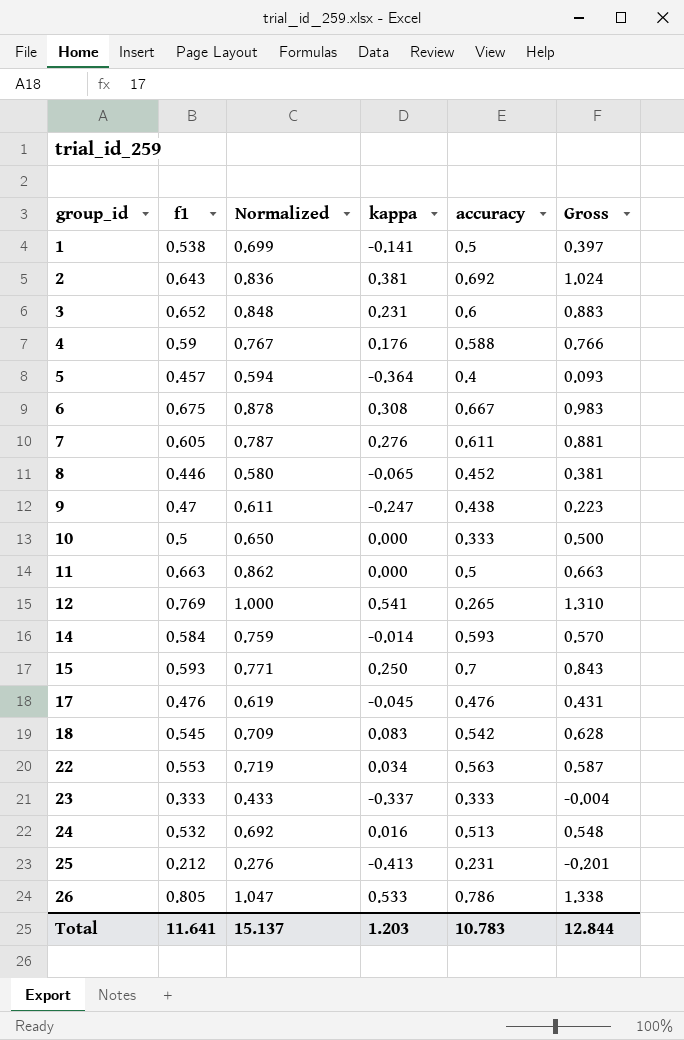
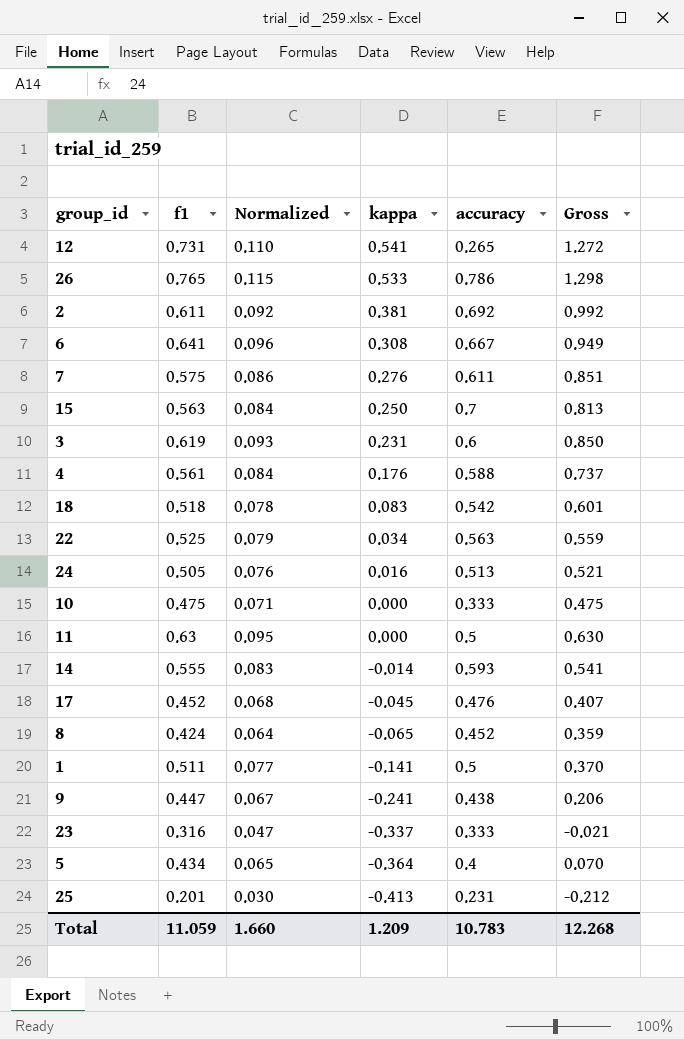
row order: group_id ascending -> kappa descending
column Normalized | formula: [f1] * 1.3 -> [f1] * 0.15
12 | f1: 0.769 -> 0.731
12 | Gross: 1.310 -> 1.272
26 | f1: 0.805 -> 0.765
26 | Gross: 1.338 -> 1.298
2 | f1: 0.643 -> 0.611
2 | Gross: 1.024 -> 0.992
6 | f1: 0.675 -> 0.641
6 | Gross: 0.983 -> 0.949
7 | f1: 0.605 -> 0.575
7 | Gross: 0.881 -> 0.851
15 | f1: 0.593 -> 0.563
15 | Gross: 0.843 -> 0.813
3 | f1: 0.652 -> 0.619
3 | Gross: 0.883 -> 0.850
4 | f1: 0.59 -> 0.561
4 | Gross: 0.766 -> 0.737
18 | f1: 0.545 -> 0.518
18 | Gross: 0.628 -> 0.601
22 | f1: 0.553 -> 0.525
22 | Gross: 0.587 -> 0.559
24 | f1: 0.532 -> 0.505
24 | Gross: 0.548 -> 0.521
10 | f1: 0.5 -> 0.475
10 | Gross: 0.500 -> 0.475
11 | f1: 0.663 -> 0.63
11 | Gross: 0.663 -> 0.630
14 | f1: 0.584 -> 0.555
14 | Gross: 0.570 -> 0.541
17 | f1: 0.476 -> 0.452
17 | Gross: 0.431 -> 0.407
8 | f1: 0.446 -> 0.424
8 | Gross: 0.381 -> 0.359
1 | f1: 0.538 -> 0.511
1 | Gross: 0.397 -> 0.370
9 | f1: 0.47 -> 0.447
9 | kappa: -0.247 -> -0.241
9 | Gross: 0.223 -> 0.206
23 | f1: 0.333 -> 0.316
23 | Gross: -0.004 -> -0.021
5 | f1: 0.457 -> 0.434
5 | Gross: 0.093 -> 0.070
25 | f1: 0.212 -> 0.201
25 | Gross: -0.201 -> -0.212
Total | f1: 11.641 -> 11.059
Total | Normalized: 15.137 -> 1.660
Total | kappa: 1.203 -> 1.209
Total | Gross: 12.844 -> 12.268

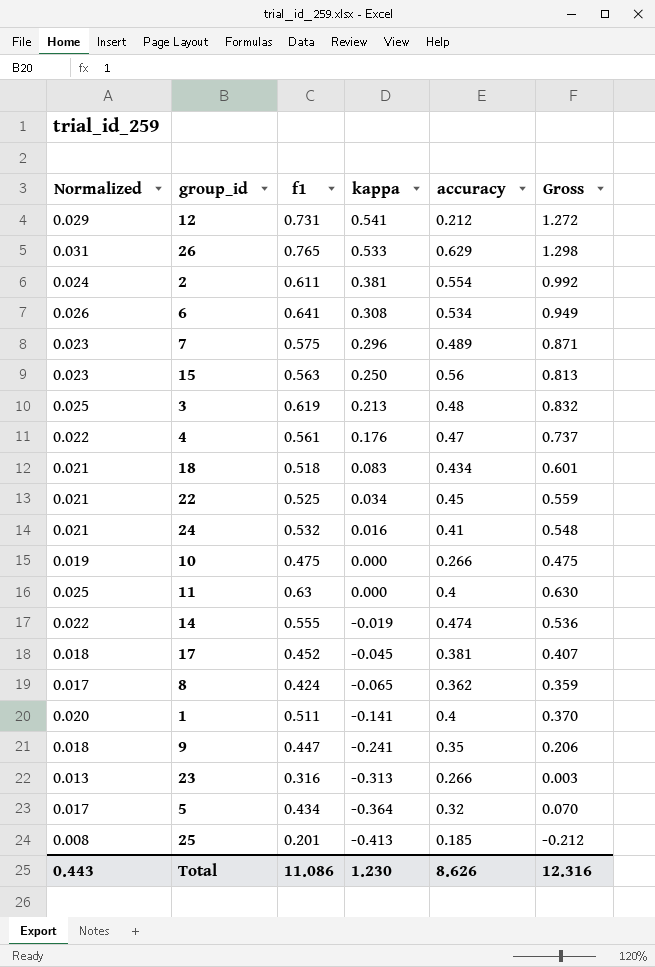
column Normalized | formula: [f1] * 0.15 -> [f1] * 0.04
column Normalized | position: 3 -> 1
12 | accuracy: 0.265 -> 0.212
26 | accuracy: 0.786 -> 0.629
2 | accuracy: 0.692 -> 0.554
6 | accuracy: 0.667 -> 0.534
7 | kappa: 0.276 -> 0.296
7 | accuracy: 0.611 -> 0.489
7 | Gross: 0.851 -> 0.871
15 | accuracy: 0.7 -> 0.56
3 | kappa: 0.231 -> 0.213
3 | accuracy: 0.6 -> 0.48
3 | Gross: 0.850 -> 0.832
4 | accuracy: 0.588 -> 0.47
18 | accuracy: 0.542 -> 0.434
22 | accuracy: 0.563 -> 0.45
24 | f1: 0.505 -> 0.532
24 | accuracy: 0.513 -> 0.41
24 | Gross: 0.521 -> 0.548
10 | accuracy: 0.333 -> 0.266
11 | accuracy: 0.5 -> 0.4
14 | kappa: -0.014 -> -0.019
14 | accuracy: 0.593 -> 0.474
14 | Gross: 0.541 -> 0.536
17 | accuracy: 0.476 -> 0.381
8 | accuracy: 0.452 -> 0.362
1 | accuracy: 0.5 -> 0.4
9 | accuracy: 0.438 -> 0.35
23 | kappa: -0.337 -> -0.313
23 | accuracy: 0.333 -> 0.266
23 | Gross: -0.021 -> 0.003
5 | accuracy: 0.4 -> 0.32
25 | accuracy: 0.231 -> 0.185
Total | Normalized: 1.660 -> 0.443
Total | f1: 11.059 -> 11.086
Total | kappa: 1.209 -> 1.230
Total | accuracy: 10.783 -> 8.626
Total | Gross: 12.268 -> 12.316

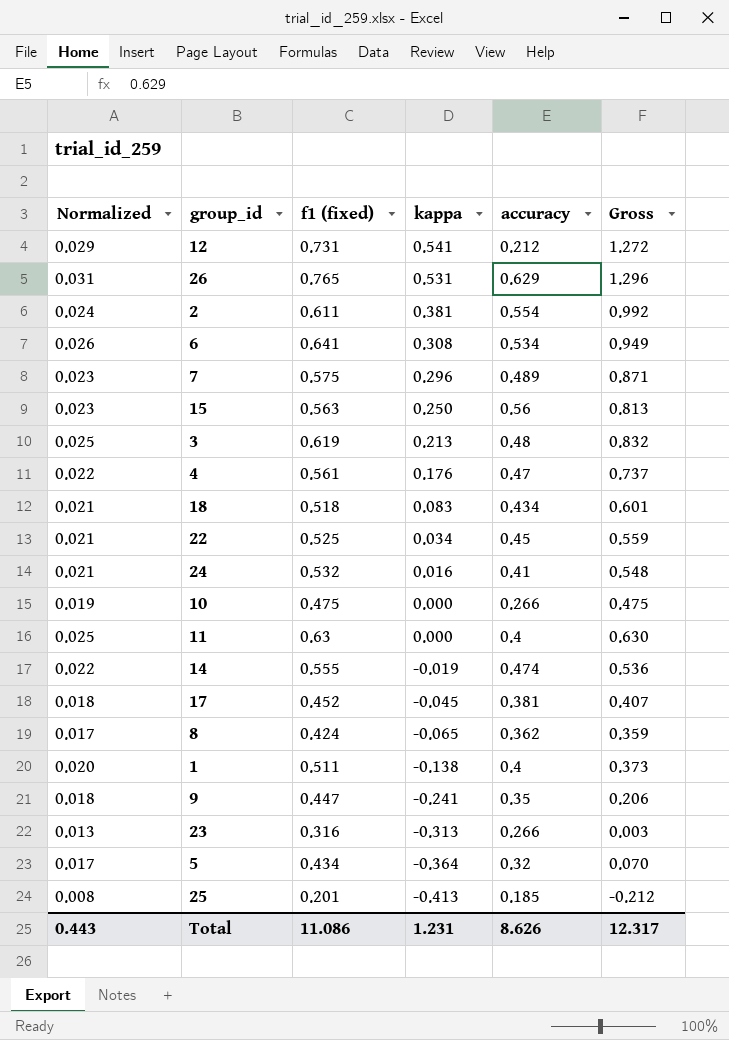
column name: f1 -> f1 (fixed)
26 | kappa: 0.533 -> 0.531
26 | Gross: 1.298 -> 1.296
1 | kappa: -0.141 -> -0.138
1 | Gross: 0.370 -> 0.373
Total | kappa: 1.230 -> 1.231
Total | Gross: 12.316 -> 12.317

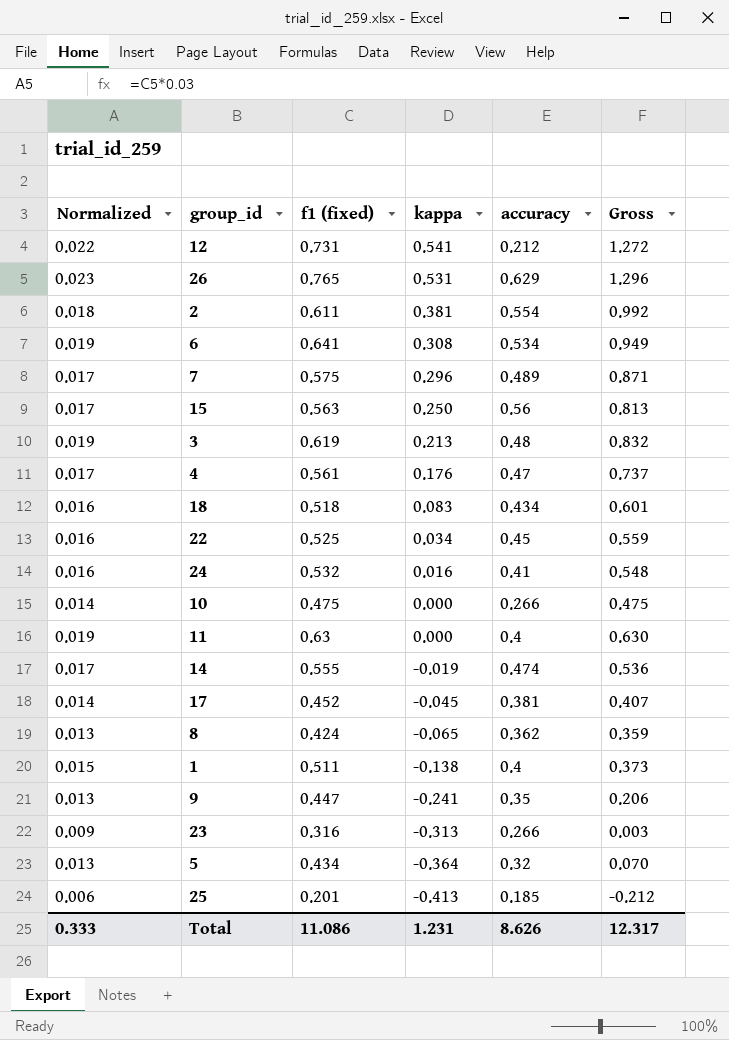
column Normalized | formula: [f1 (fixed)] * 0.04 -> [f1 (fixed)] * 0.03
Total | Normalized: 0.443 -> 0.333

